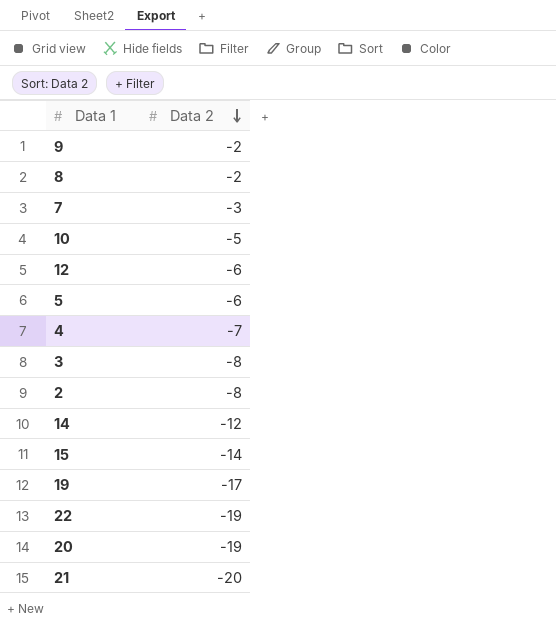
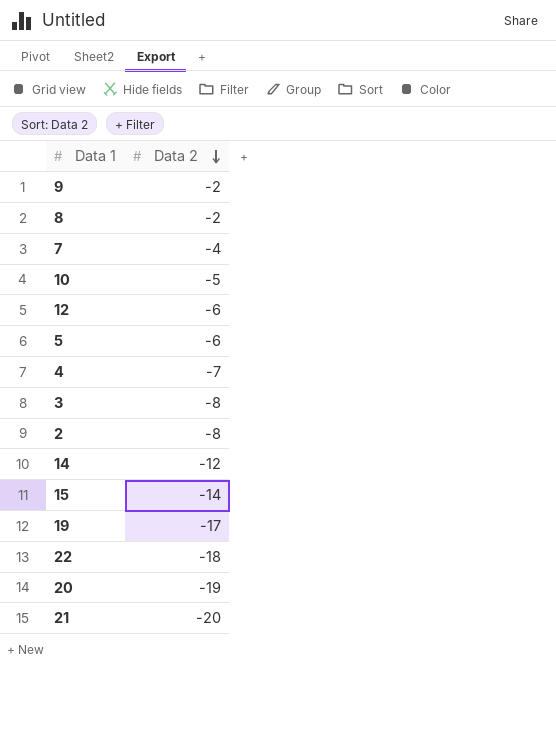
7 | Data 2: -3 -> -4
22 | Data 2: -19 -> -18

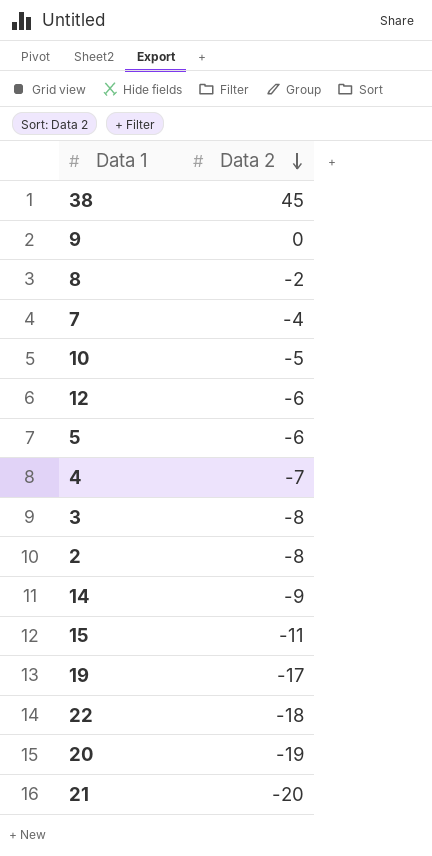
row 38: none -> 45
9 | Data 2: -2 -> 0
14 | Data 2: -12 -> -9
15 | Data 2: -14 -> -11

